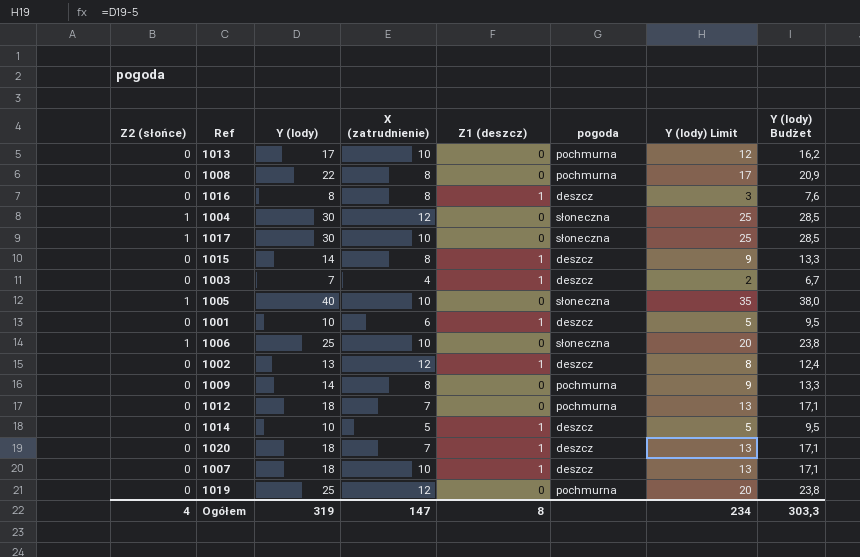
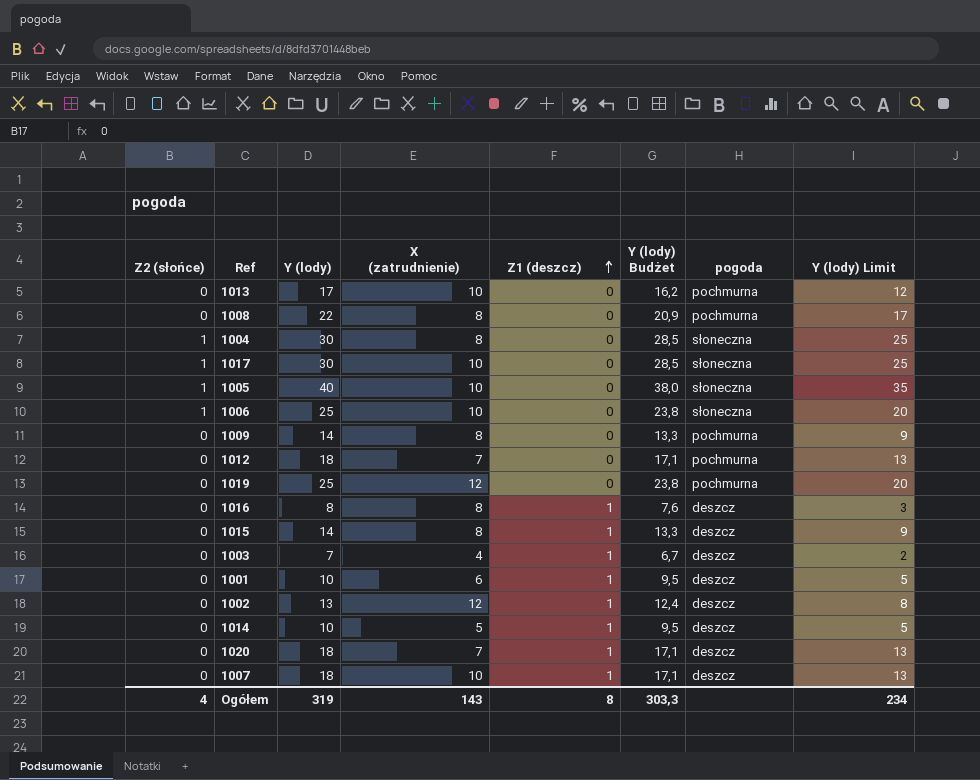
row order: none -> Z1 (deszcz) ascending
column Y (lody) Budżet | position: 8 -> 6
1004 | X (zatrudnienie): 12 -> 8
Ogółem | X (zatrudnienie): 147 -> 143

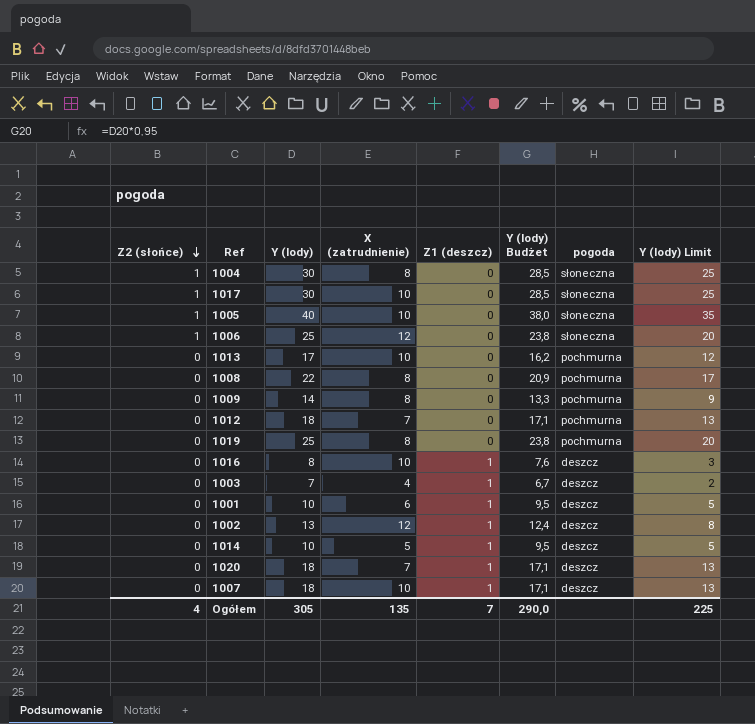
row order: Z1 (deszcz) ascending -> Z2 (słońce) descending
row 1015: 0 | 14 | 8 | 1 | 13,3 | deszcz | 9 -> none
1006 | X (zatrudnienie): 10 -> 12
1019 | X (zatrudnienie): 12 -> 8
1016 | X (zatrudnienie): 8 -> 10
Ogółem | Y (lody): 319 -> 305
Ogółem | X (zatrudnienie): 143 -> 135
Ogółem | Z1 (deszcz): 8 -> 7
Ogółem | Y (lody) Budżet: 303,3 -> 290,0
Ogółem | Y (lody) Limit: 234 -> 225

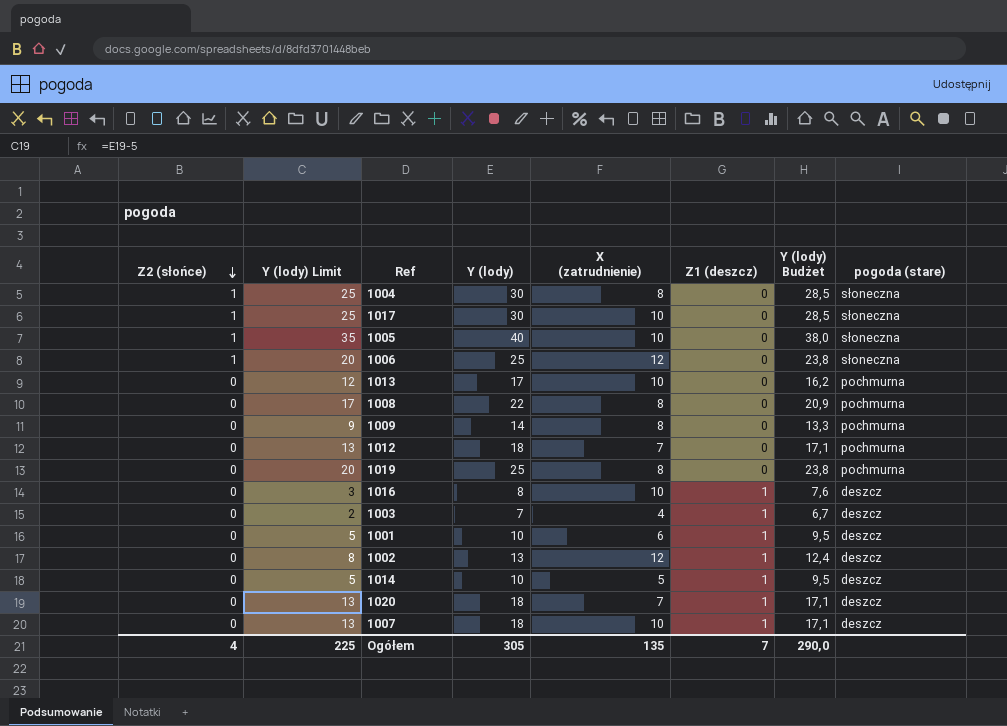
column Y (lody) Limit | position: 8 -> 2
column name: pogoda -> pogoda (stare)

